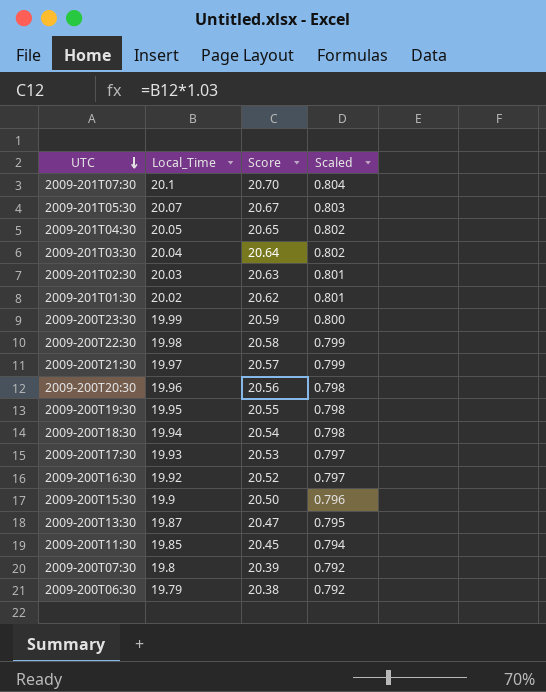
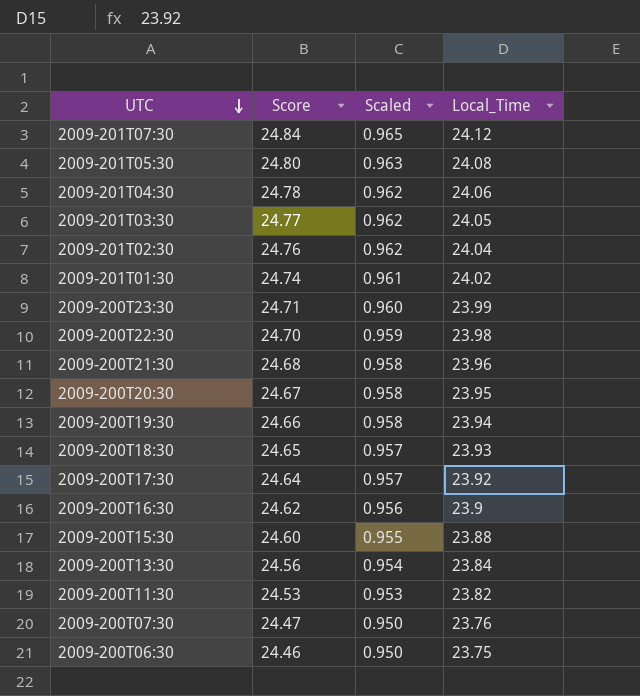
column Local_Time | position: 2 -> 4
2009-201T07:30 | Score: 20.70 -> 24.84
2009-201T07:30 | Scaled: 0.804 -> 0.965
2009-201T07:30 | Local_Time: 20.1 -> 24.12
2009-201T05:30 | Score: 20.67 -> 24.80
2009-201T05:30 | Scaled: 0.803 -> 0.963
2009-201T05:30 | Local_Time: 20.07 -> 24.08
2009-201T04:30 | Score: 20.65 -> 24.78
2009-201T04:30 | Scaled: 0.802 -> 0.962
2009-201T04:30 | Local_Time: 20.05 -> 24.06
2009-201T03:30 | Score: 20.64 -> 24.77
2009-201T03:30 | Scaled: 0.802 -> 0.962
2009-201T03:30 | Local_Time: 20.04 -> 24.05
2009-201T02:30 | Score: 20.63 -> 24.76
2009-201T02:30 | Scaled: 0.801 -> 0.962
2009-201T02:30 | Local_Time: 20.03 -> 24.04
2009-201T01:30 | Score: 20.62 -> 24.74
2009-201T01:30 | Scaled: 0.801 -> 0.961
2009-201T01:30 | Local_Time: 20.02 -> 24.02
2009-200T23:30 | Score: 20.59 -> 24.71
2009-200T23:30 | Scaled: 0.800 -> 0.960
2009-200T23:30 | Local_Time: 19.99 -> 23.99
2009-200T22:30 | Score: 20.58 -> 24.70
2009-200T22:30 | Scaled: 0.799 -> 0.959
2009-200T22:30 | Local_Time: 19.98 -> 23.98
2009-200T21:30 | Score: 20.57 -> 24.68
2009-200T21:30 | Scaled: 0.799 -> 0.958
2009-200T21:30 | Local_Time: 19.97 -> 23.96
2009-200T20:30 | Score: 20.56 -> 24.67
2009-200T20:30 | Scaled: 0.798 -> 0.958
2009-200T20:30 | Local_Time: 19.96 -> 23.95
2009-200T19:30 | Score: 20.55 -> 24.66
2009-200T19:30 | Scaled: 0.798 -> 0.958
2009-200T19:30 | Local_Time: 19.95 -> 23.94
2009-200T18:30 | Score: 20.54 -> 24.65
2009-200T18:30 | Scaled: 0.798 -> 0.957
2009-200T18:30 | Local_Time: 19.94 -> 23.93
2009-200T17:30 | Score: 20.53 -> 24.64
2009-200T17:30 | Scaled: 0.797 -> 0.957
2009-200T17:30 | Local_Time: 19.93 -> 23.92
2009-200T16:30 | Score: 20.52 -> 24.62
2009-200T16:30 | Scaled: 0.797 -> 0.956
2009-200T16:30 | Local_Time: 19.92 -> 23.9
2009-200T15:30 | Score: 20.50 -> 24.60
2009-200T15:30 | Scaled: 0.796 -> 0.955
2009-200T15:30 | Local_Time: 19.9 -> 23.88
2009-200T13:30 | Score: 20.47 -> 24.56
2009-200T13:30 | Scaled: 0.795 -> 0.954
2009-200T13:30 | Local_Time: 19.87 -> 23.84
2009-200T11:30 | Score: 20.45 -> 24.53
2009-200T11:30 | Scaled: 0.794 -> 0.953
2009-200T11:30 | Local_Time: 19.85 -> 23.82
2009-200T07:30 | Score: 20.39 -> 24.47
2009-200T07:30 | Scaled: 0.792 -> 0.950
2009-200T07:30 | Local_Time: 19.8 -> 23.76
2009-200T06:30 | Score: 20.38 -> 24.46
2009-200T06:30 | Scaled: 0.792 -> 0.950
2009-200T06:30 | Local_Time: 19.79 -> 23.75

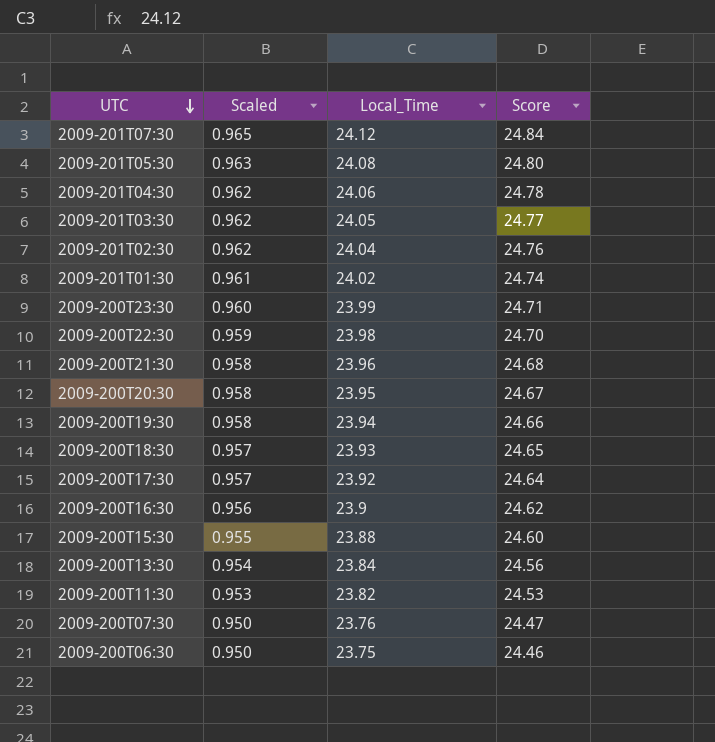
column Score | position: 2 -> 4

